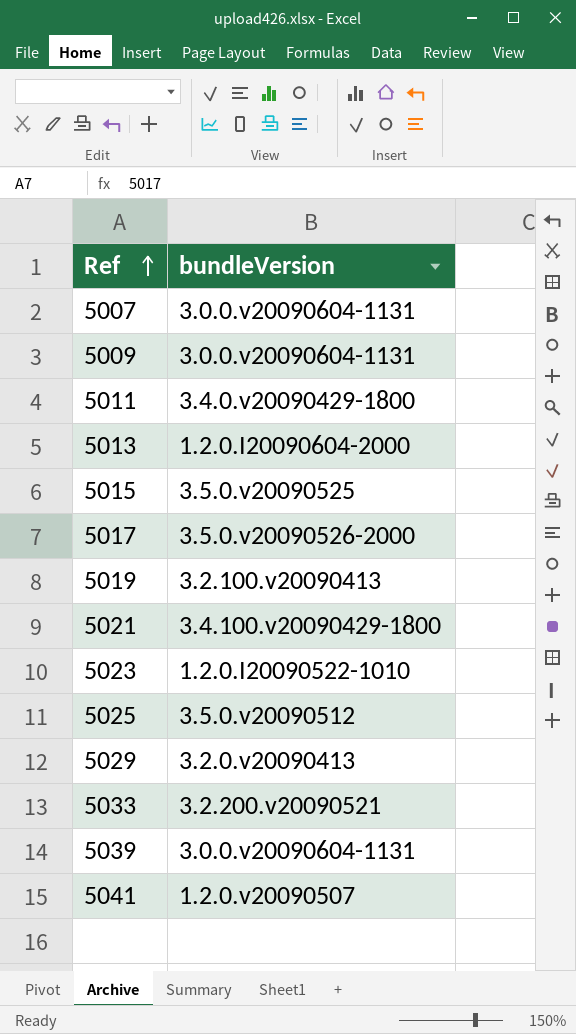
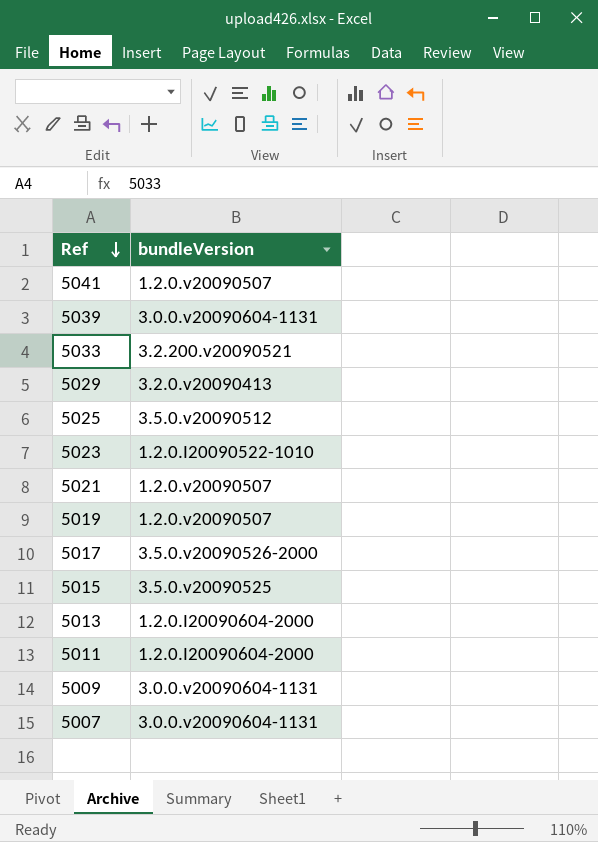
row order: Ref ascending -> Ref descending
5021 | bundleVersion: 3.4.100.v20090429-1800 -> 1.2.0.v20090507
5019 | bundleVersion: 3.2.100.v20090413 -> 1.2.0.v20090507
5011 | bundleVersion: 3.4.0.v20090429-1800 -> 1.2.0.I20090604-2000

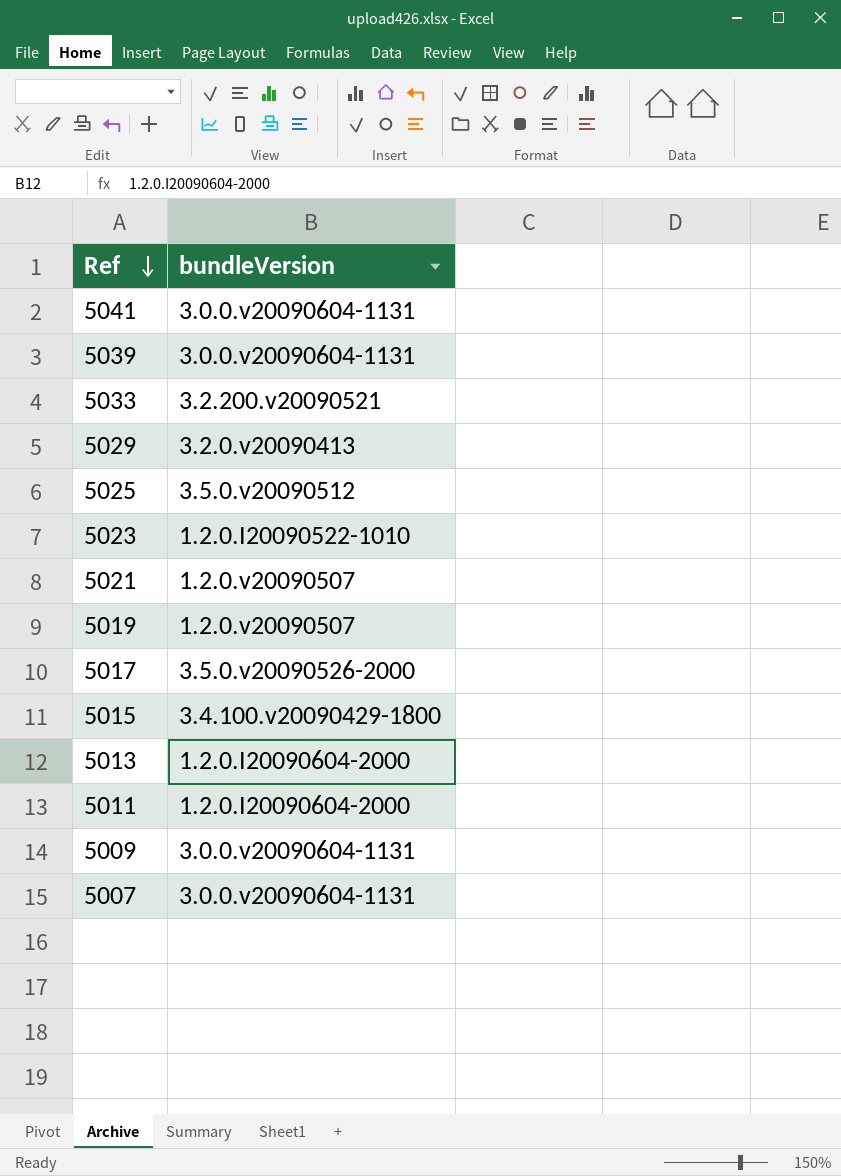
5041 | bundleVersion: 1.2.0.v20090507 -> 3.0.0.v20090604-1131
5015 | bundleVersion: 3.5.0.v20090525 -> 3.4.100.v20090429-1800

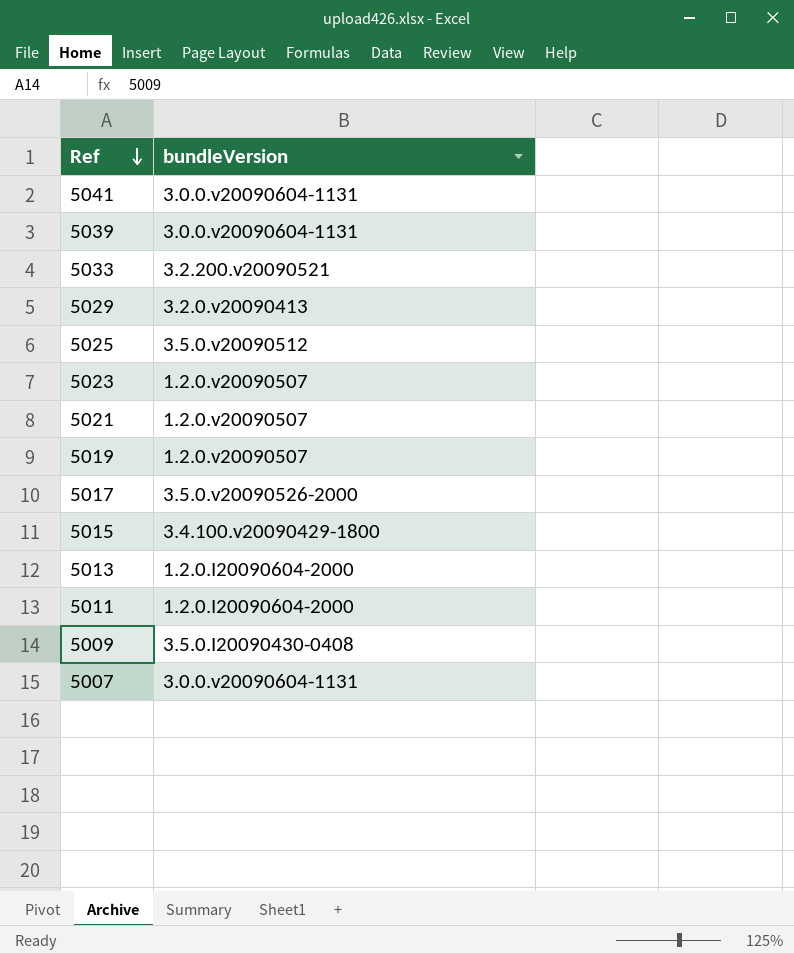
5023 | bundleVersion: 1.2.0.I20090522-1010 -> 1.2.0.v20090507
5009 | bundleVersion: 3.0.0.v20090604-1131 -> 3.5.0.I20090430-0408

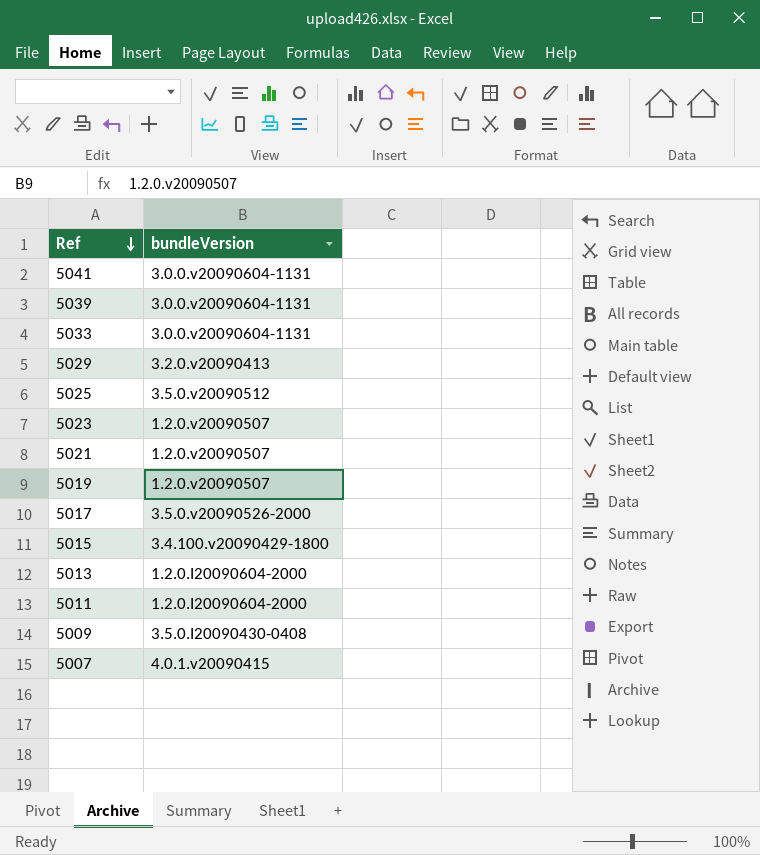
5033 | bundleVersion: 3.2.200.v20090521 -> 3.0.0.v20090604-1131
5007 | bundleVersion: 3.0.0.v20090604-1131 -> 4.0.1.v20090415

